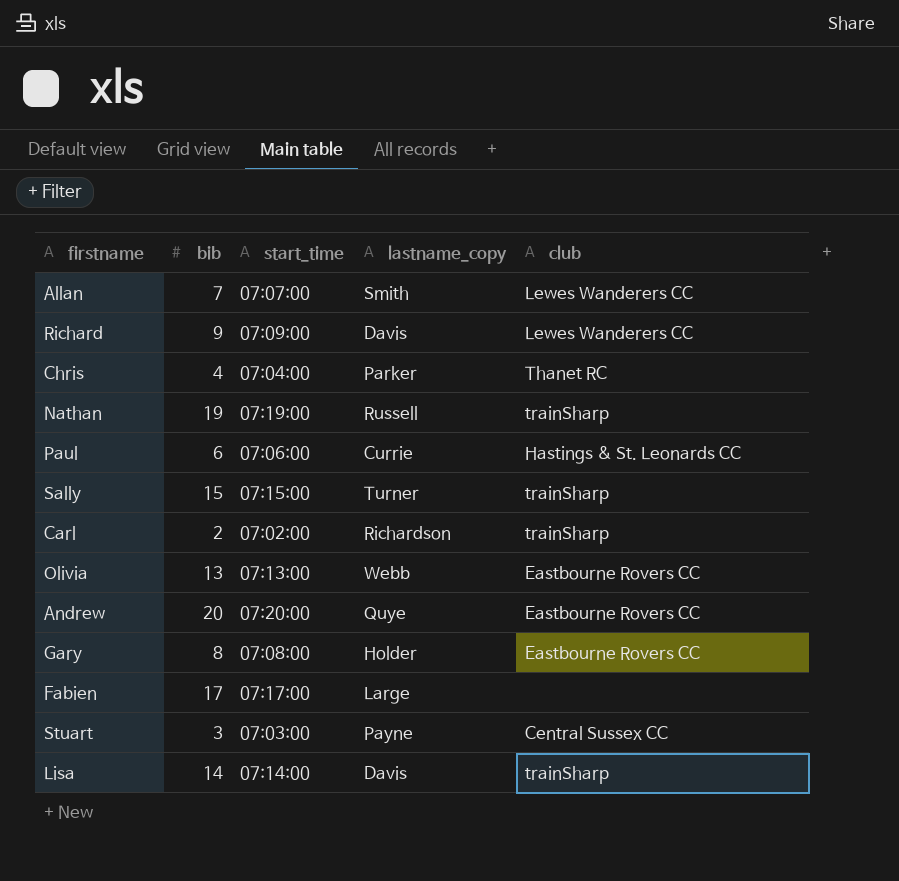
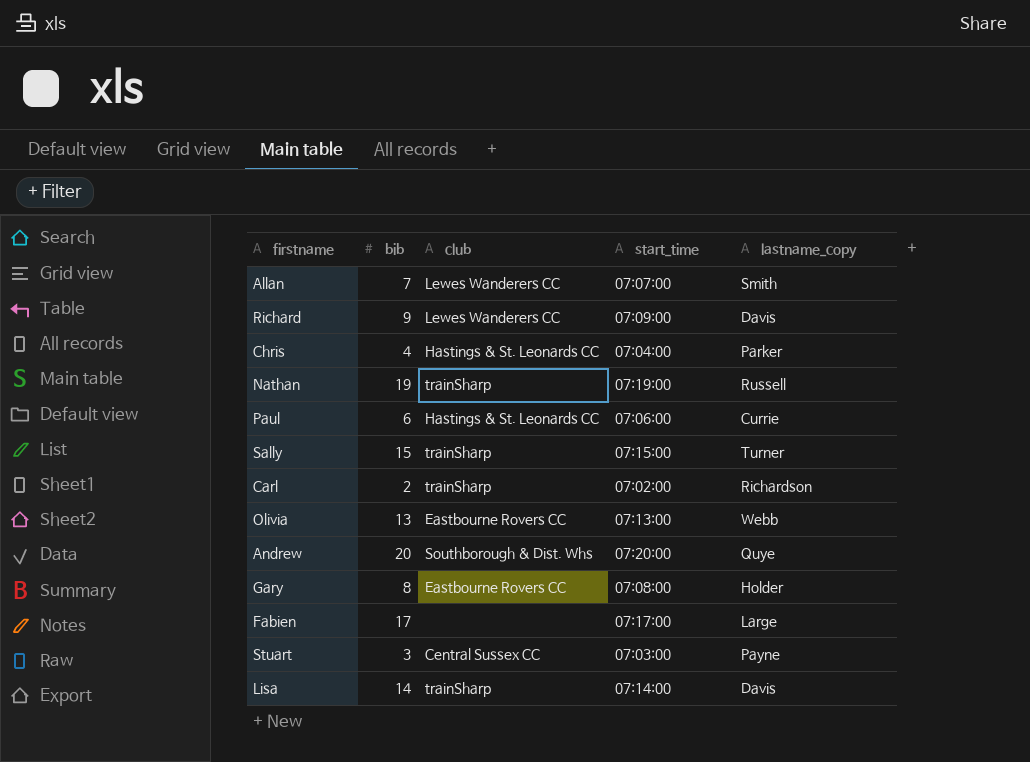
column club | position: 5 -> 3
Chris | club: Thanet RC -> Hastings & St. Leonards CC
Andrew | club: Eastbourne Rovers CC -> Southborough & Dist. Whs

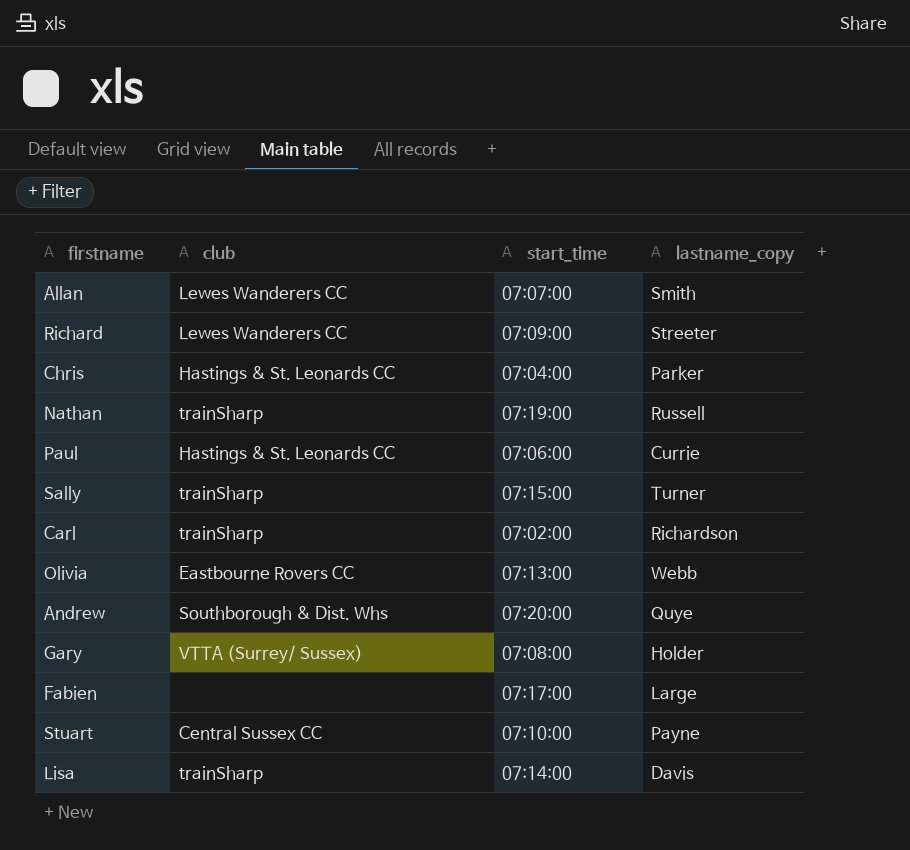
column bib | position: 2 -> none
Richard | lastname_copy: Davis -> Streeter
Gary | club: Eastbourne Rovers CC -> VTTA (Surrey/ Sussex)
Stuart | start_time: 07:03:00 -> 07:10:00

